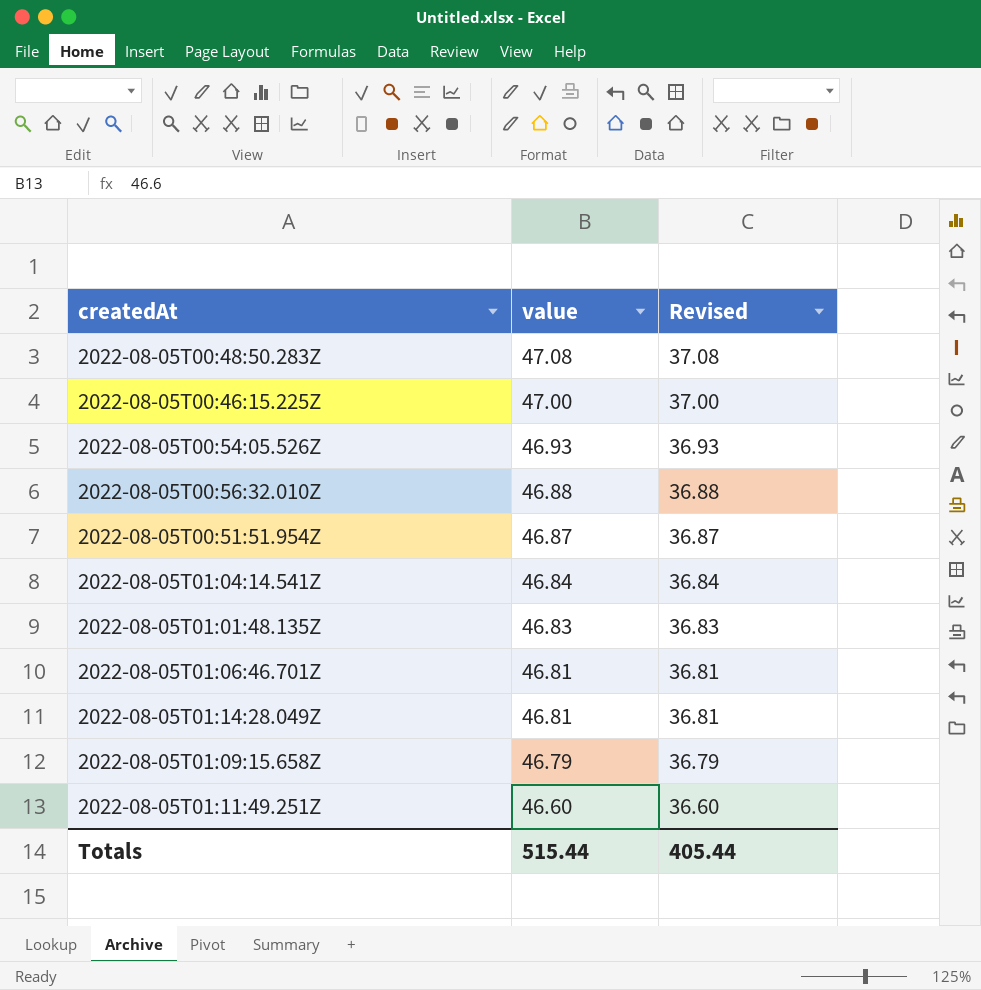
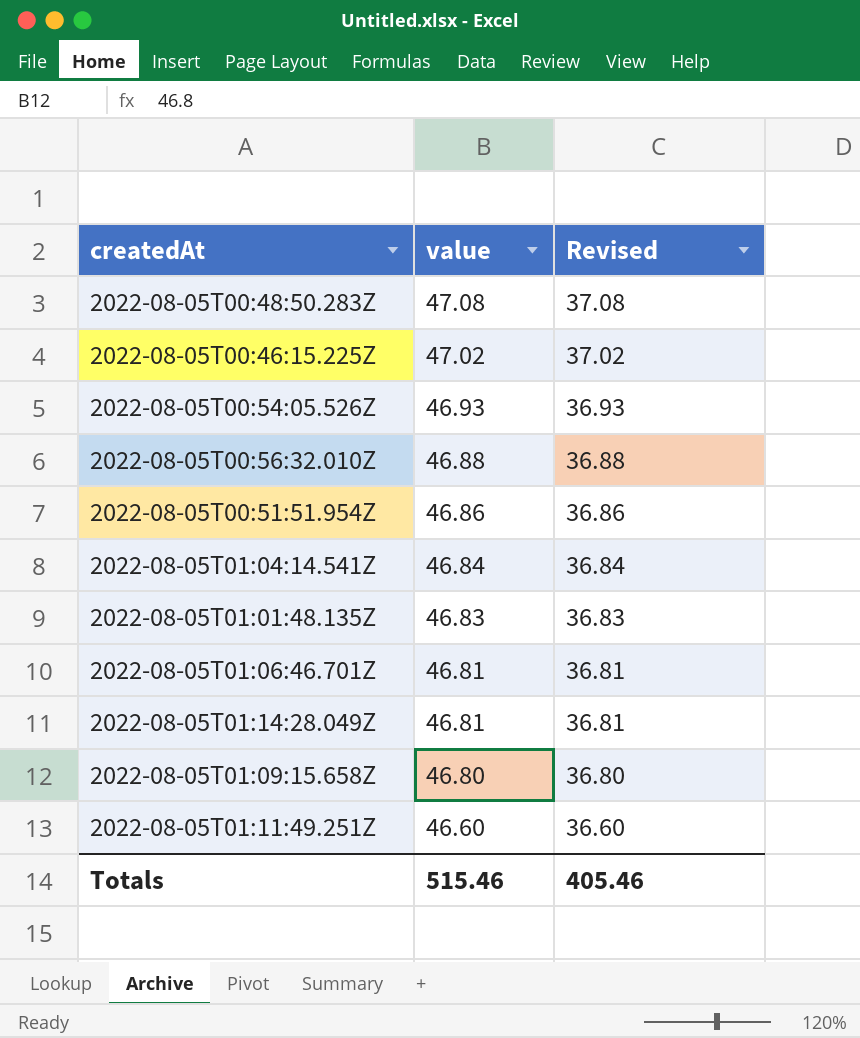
2022-08-05T00:46:15.225Z | value: 47.00 -> 47.02
2022-08-05T00:46:15.225Z | Revised: 37.00 -> 37.02
2022-08-05T00:51:51.954Z | value: 46.87 -> 46.86
2022-08-05T00:51:51.954Z | Revised: 36.87 -> 36.86
2022-08-05T01:09:15.658Z | value: 46.79 -> 46.80
2022-08-05T01:09:15.658Z | Revised: 36.79 -> 36.80
Totals | value: 515.44 -> 515.46
Totals | Revised: 405.44 -> 405.46

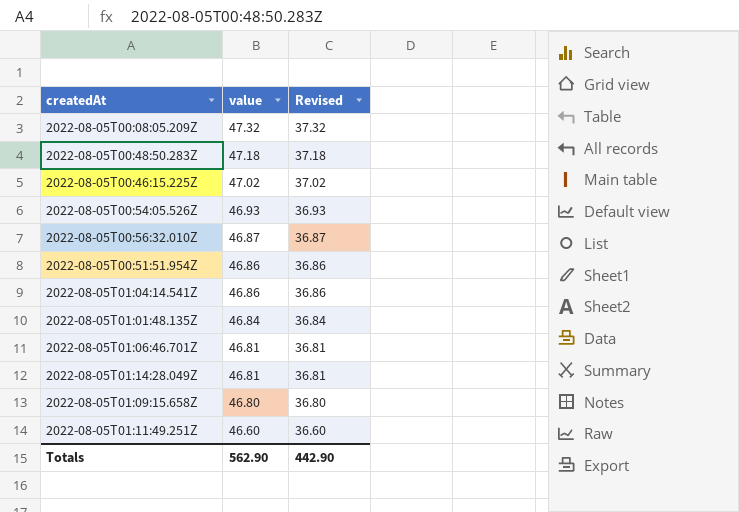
row 2022-08-05T00:08:05.209Z: none -> 47.32 | 37.32
2022-08-05T00:48:50.283Z | value: 47.08 -> 47.18
2022-08-05T00:48:50.283Z | Revised: 37.08 -> 37.18
2022-08-05T00:56:32.010Z | value: 46.88 -> 46.87
2022-08-05T00:56:32.010Z | Revised: 36.88 -> 36.87
2022-08-05T01:04:14.541Z | value: 46.84 -> 46.86
2022-08-05T01:04:14.541Z | Revised: 36.84 -> 36.86
2022-08-05T01:01:48.135Z | value: 46.83 -> 46.84
2022-08-05T01:01:48.135Z | Revised: 36.83 -> 36.84
Totals | value: 515.46 -> 562.90
Totals | Revised: 405.46 -> 442.90

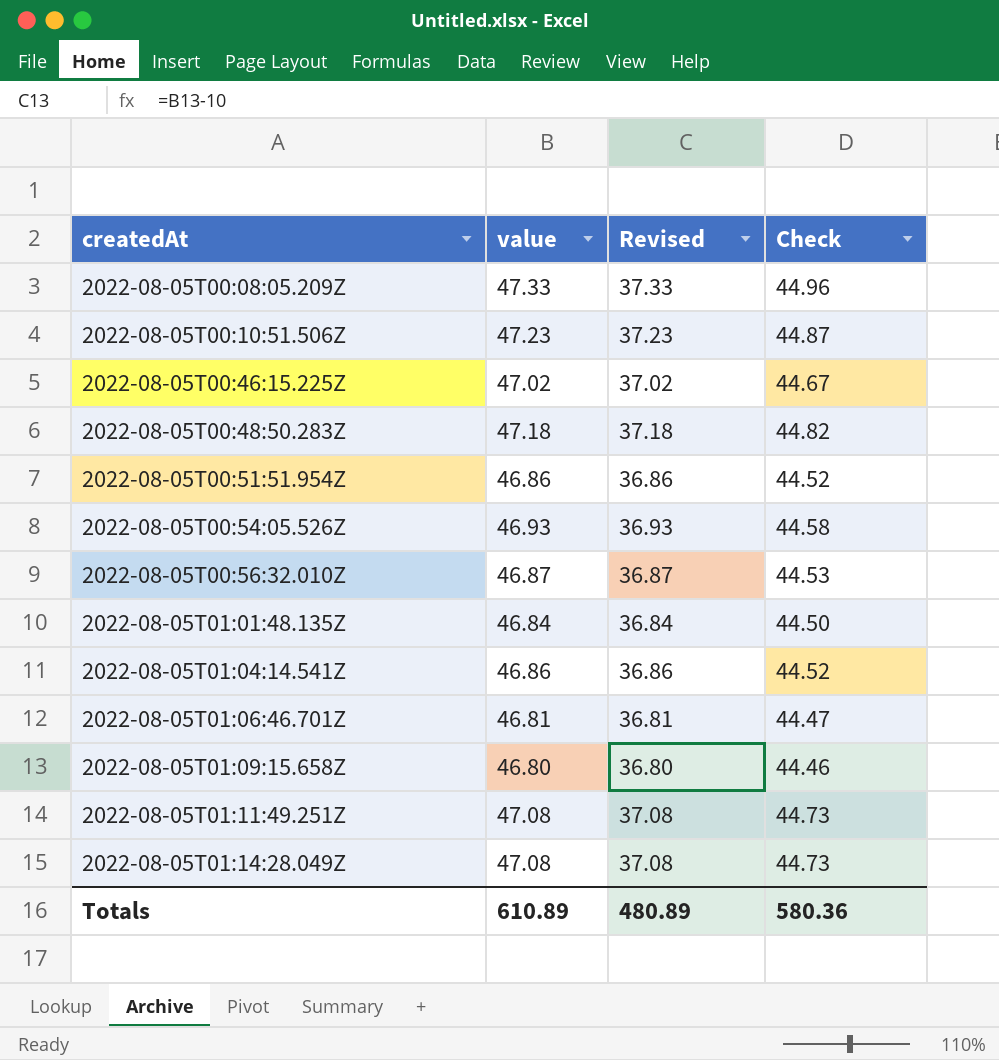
row order: value descending -> createdAt ascending
column Check | formula: none -> [value] * 0.95
2022-08-05T00:08:05.209Z | value: 47.32 -> 47.33
2022-08-05T00:08:05.209Z | Revised: 37.32 -> 37.33
row 2022-08-05T00:10:51.506Z: none -> 47.23 | 37.23 | 44.87
2022-08-05T01:11:49.251Z | value: 46.60 -> 47.08
2022-08-05T01:11:49.251Z | Revised: 36.60 -> 37.08
2022-08-05T01:14:28.049Z | value: 46.81 -> 47.08
2022-08-05T01:14:28.049Z | Revised: 36.81 -> 37.08
Totals | value: 562.90 -> 610.89
Totals | Revised: 442.90 -> 480.89

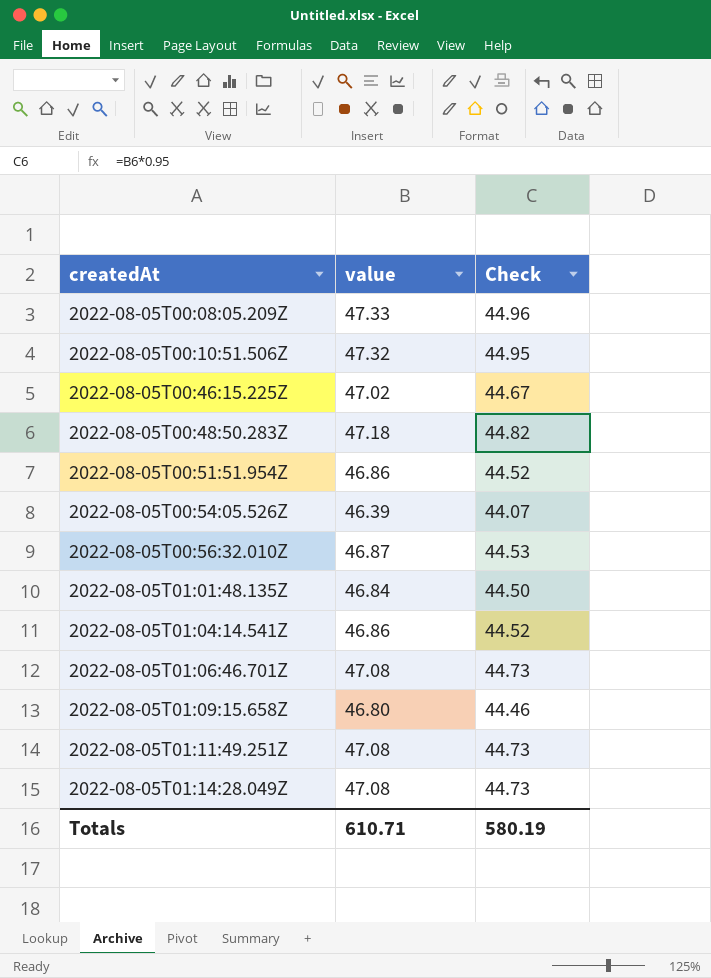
column Revised | formula: [value] - 10 -> none
2022-08-05T00:10:51.506Z | value: 47.23 -> 47.32
2022-08-05T00:10:51.506Z | Check: 44.87 -> 44.95
2022-08-05T00:54:05.526Z | value: 46.93 -> 46.39
2022-08-05T00:54:05.526Z | Check: 44.58 -> 44.07
2022-08-05T01:06:46.701Z | value: 46.81 -> 47.08
2022-08-05T01:06:46.701Z | Check: 44.47 -> 44.73
Totals | value: 610.89 -> 610.71
Totals | Check: 580.36 -> 580.19

